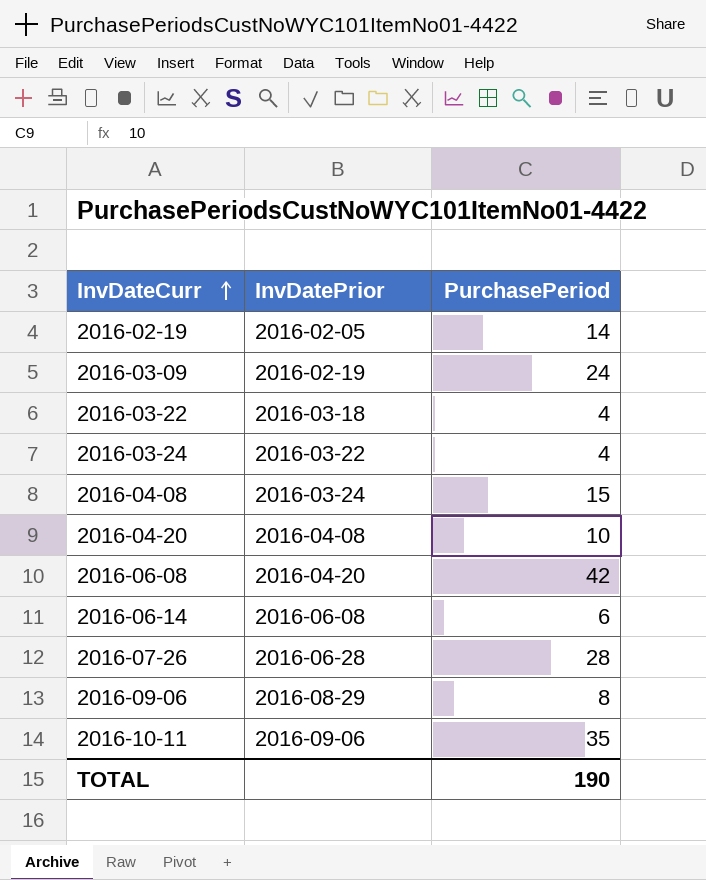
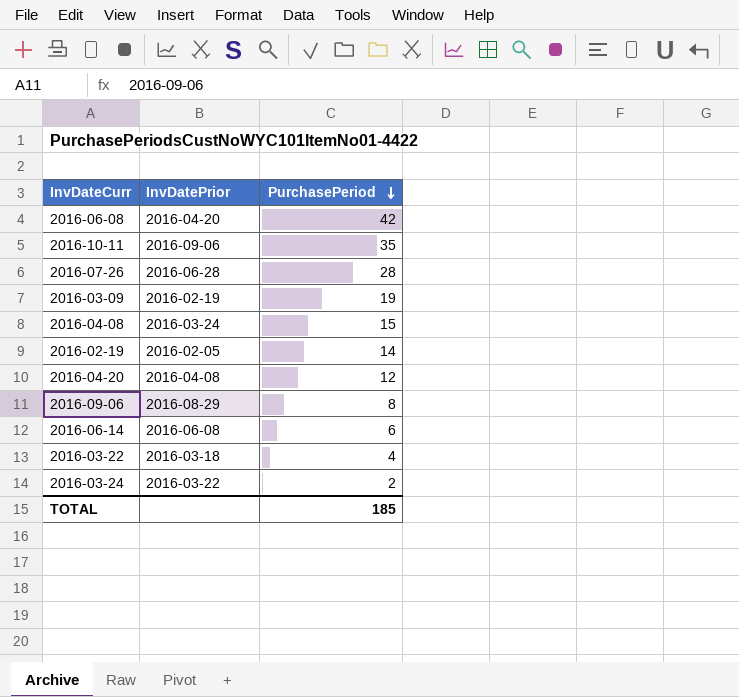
row order: InvDateCurr ascending -> PurchasePeriod descending
2016-03-09 | PurchasePeriod: 24 -> 19
2016-04-20 | PurchasePeriod: 10 -> 12
2016-03-24 | PurchasePeriod: 4 -> 2
TOTAL | PurchasePeriod: 190 -> 185

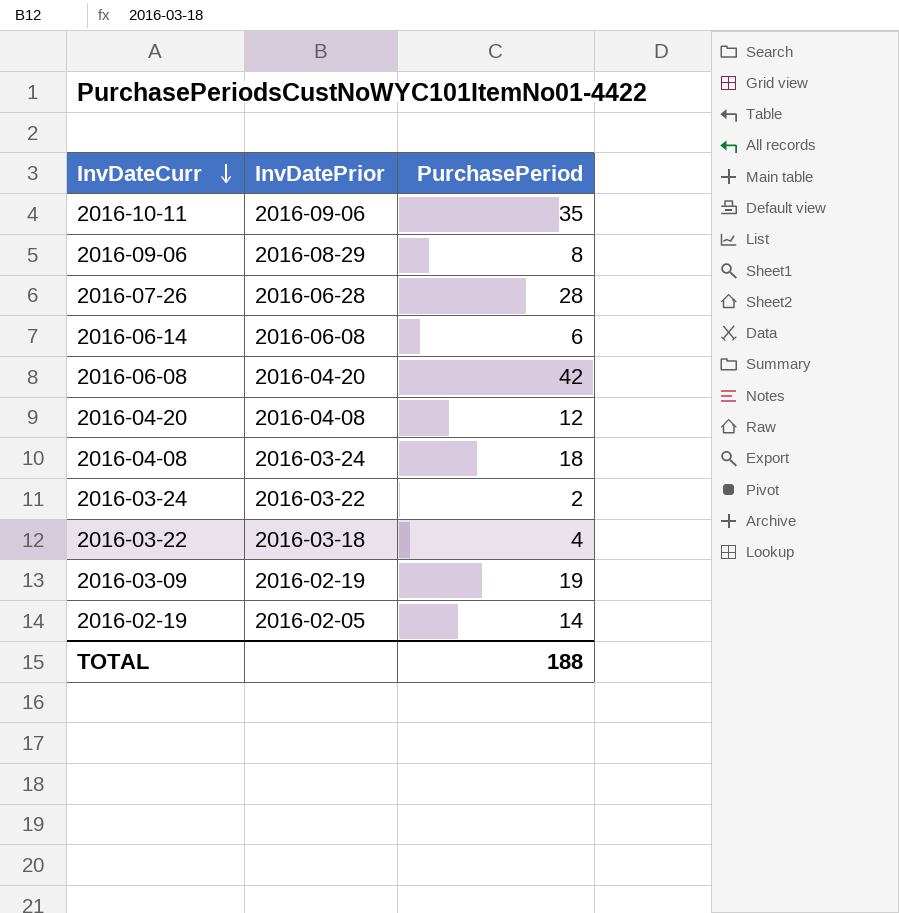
row order: PurchasePeriod descending -> InvDateCurr descending
2016-04-08 | PurchasePeriod: 15 -> 18
TOTAL | PurchasePeriod: 185 -> 188

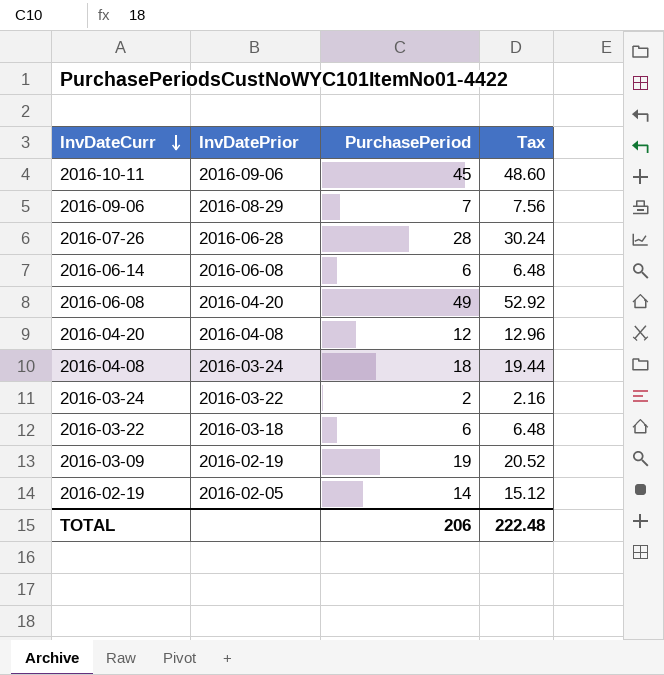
column Tax | formula: none -> [PurchasePeriod] * 1.08
2016-10-11 | PurchasePeriod: 35 -> 45
2016-09-06 | PurchasePeriod: 8 -> 7
2016-06-08 | PurchasePeriod: 42 -> 49
2016-03-22 | PurchasePeriod: 4 -> 6
TOTAL | PurchasePeriod: 188 -> 206

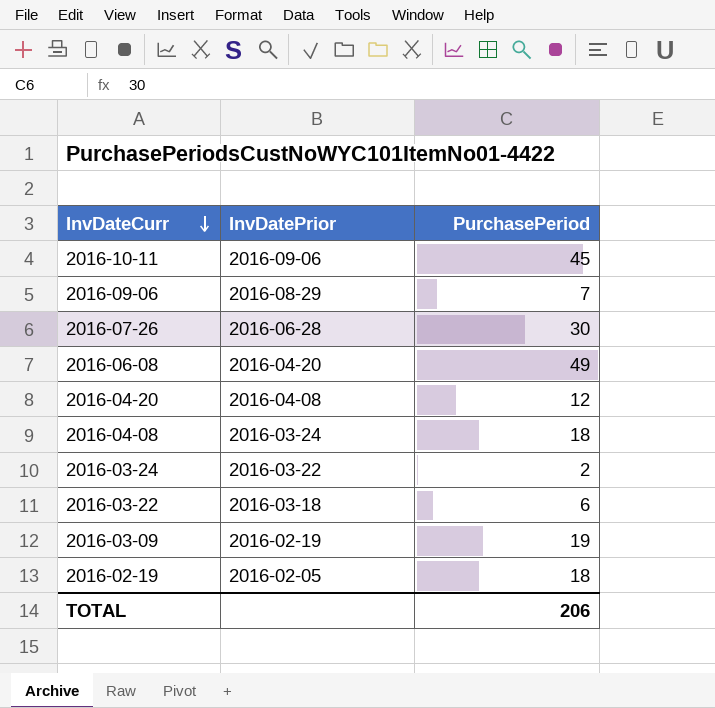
column Tax | formula: [PurchasePeriod] * 1.08 -> none
row 2016-06-14: 2016-06-08 | 6 | 6.48 -> none
2016-07-26 | PurchasePeriod: 28 -> 30
2016-02-19 | PurchasePeriod: 14 -> 18

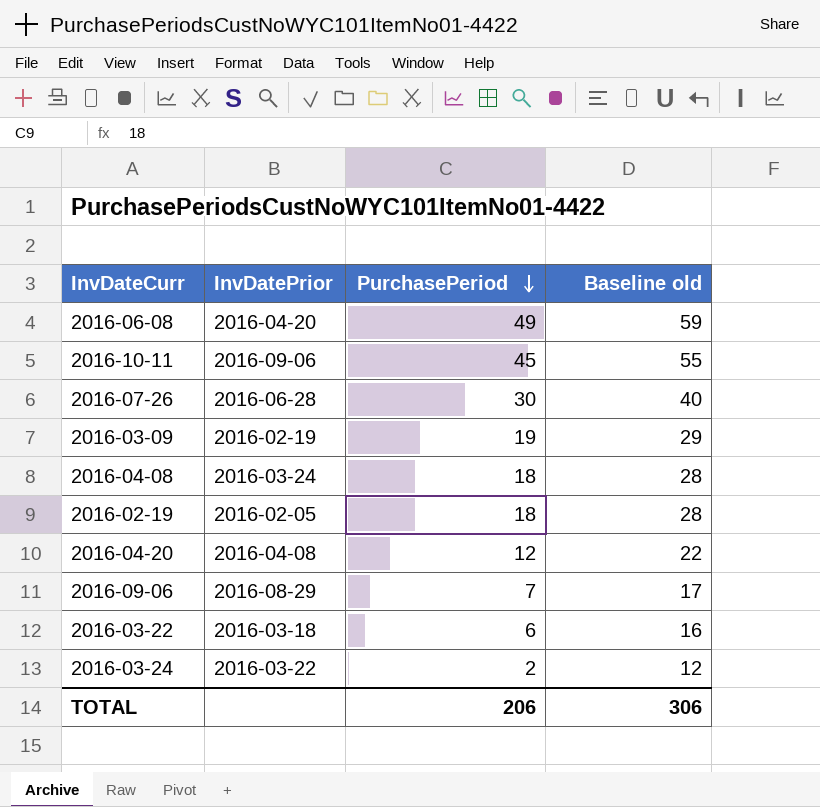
row order: InvDateCurr descending -> PurchasePeriod descending
column Baseline old | formula: none -> [PurchasePeriod] + 10

